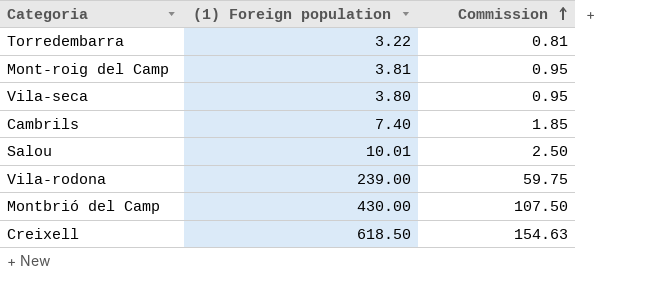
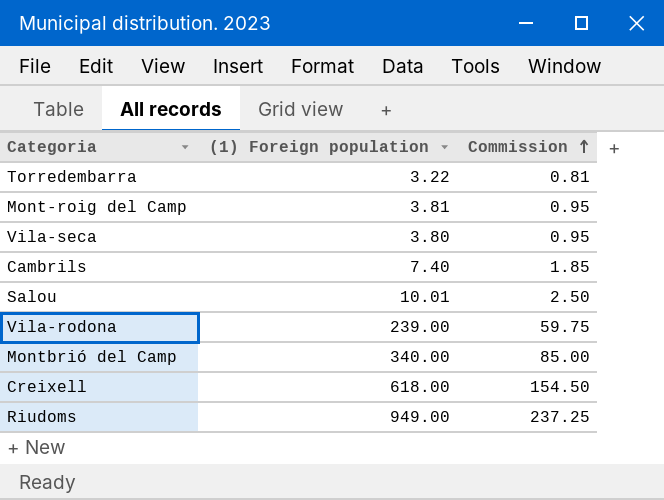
Montbrió del Camp | (1) Foreign population: 430.00 -> 340.00
Montbrió del Camp | Commission: 107.50 -> 85.00
Creixell | (1) Foreign population: 618.50 -> 618.00
Creixell | Commission: 154.63 -> 154.50
row Riudoms: none -> 949.00 | 237.25

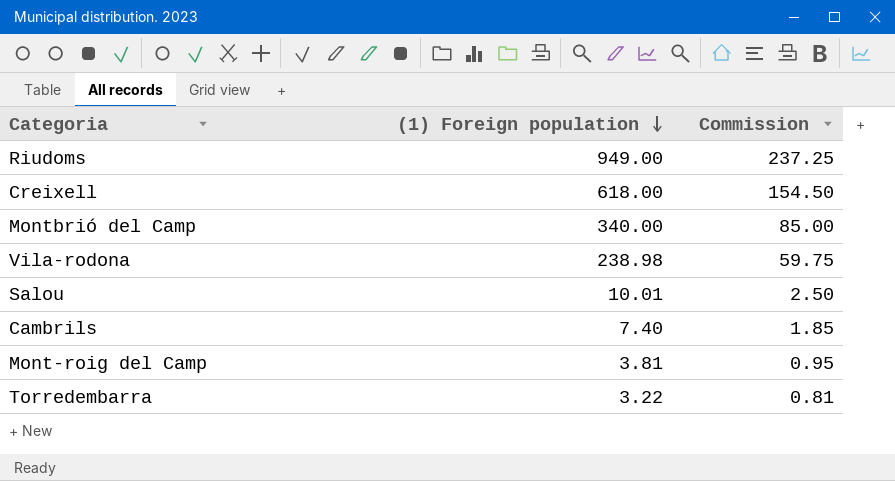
row order: Commission ascending -> (1) Foreign population descending
row Vila-seca: 3.80 | 0.95 -> none
Vila-rodona | (1) Foreign population: 239.00 -> 238.98

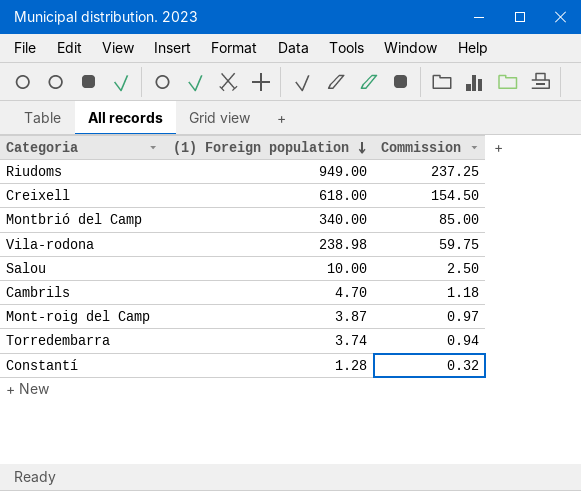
Salou | (1) Foreign population: 10.01 -> 10.00
Cambrils | (1) Foreign population: 7.40 -> 4.70
Cambrils | Commission: 1.85 -> 1.18
Mont-roig del Camp | (1) Foreign population: 3.81 -> 3.87
Mont-roig del Camp | Commission: 0.95 -> 0.97
Torredembarra | (1) Foreign population: 3.22 -> 3.74
Torredembarra | Commission: 0.81 -> 0.94
row Constantí: none -> 1.28 | 0.32

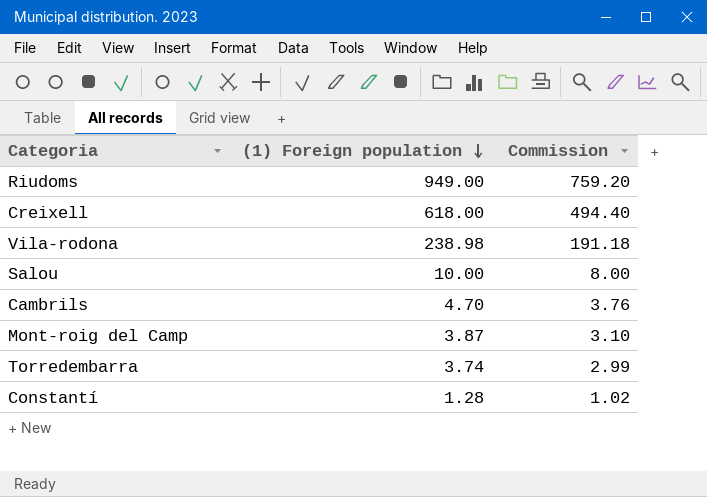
column Commission | formula: [(1) Foreign population] * 0.25 -> [(1) Foreign population] * 0.8
row Montbrió del Camp: 340.00 | 85.00 -> none

